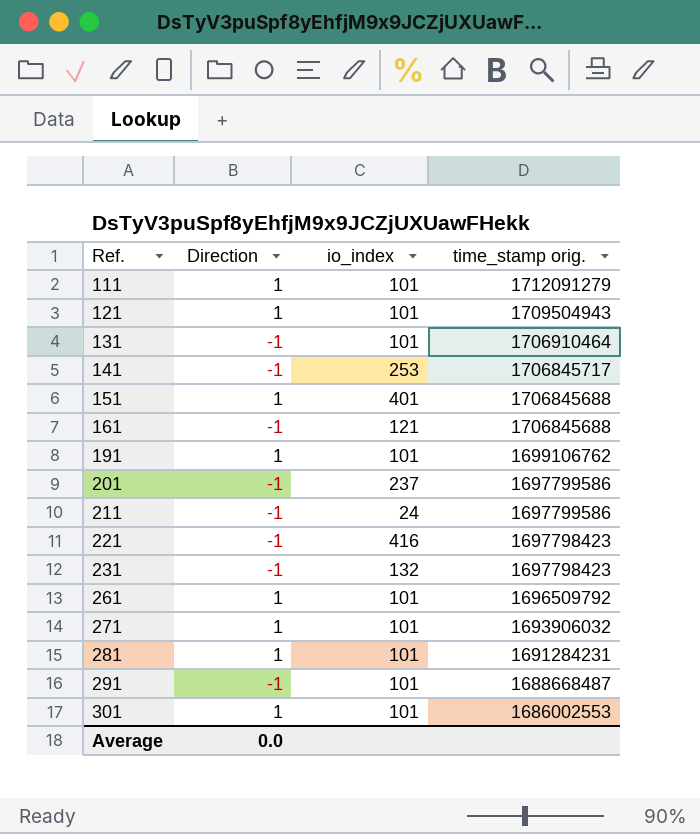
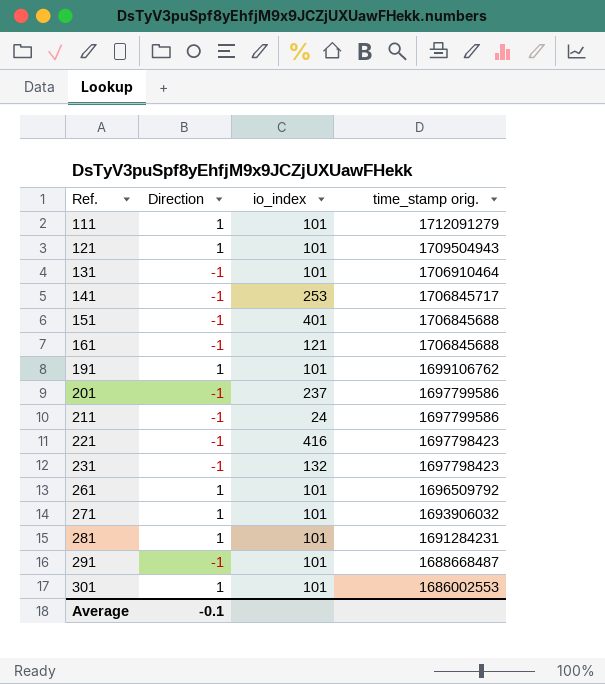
151 | Direction: 1 -> -1
Average | Direction: 0.0 -> -0.1

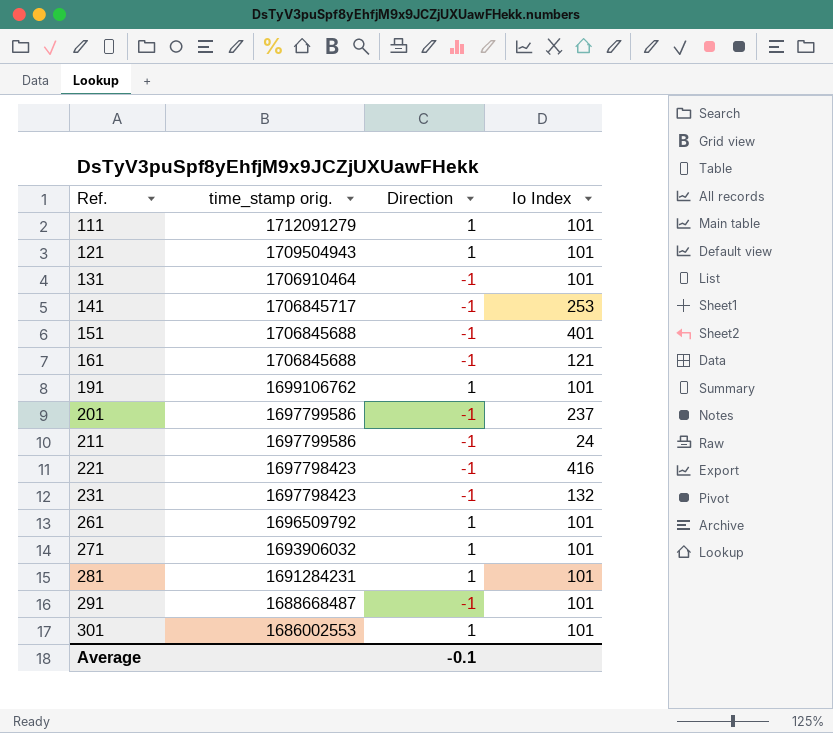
column time_stamp orig. | position: 4 -> 2
column name: io_index -> Io Index

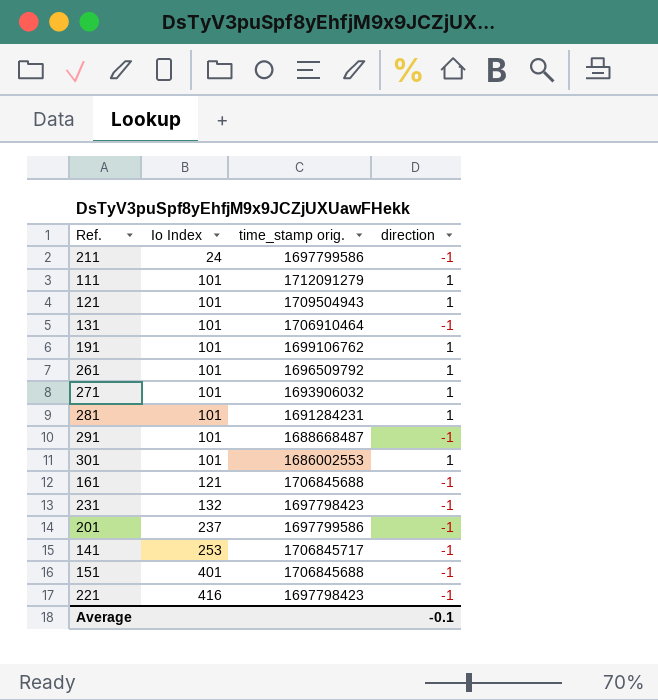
row order: Ref. ascending -> Io Index ascending
column Io Index | position: 4 -> 2
column name: Direction -> direction

